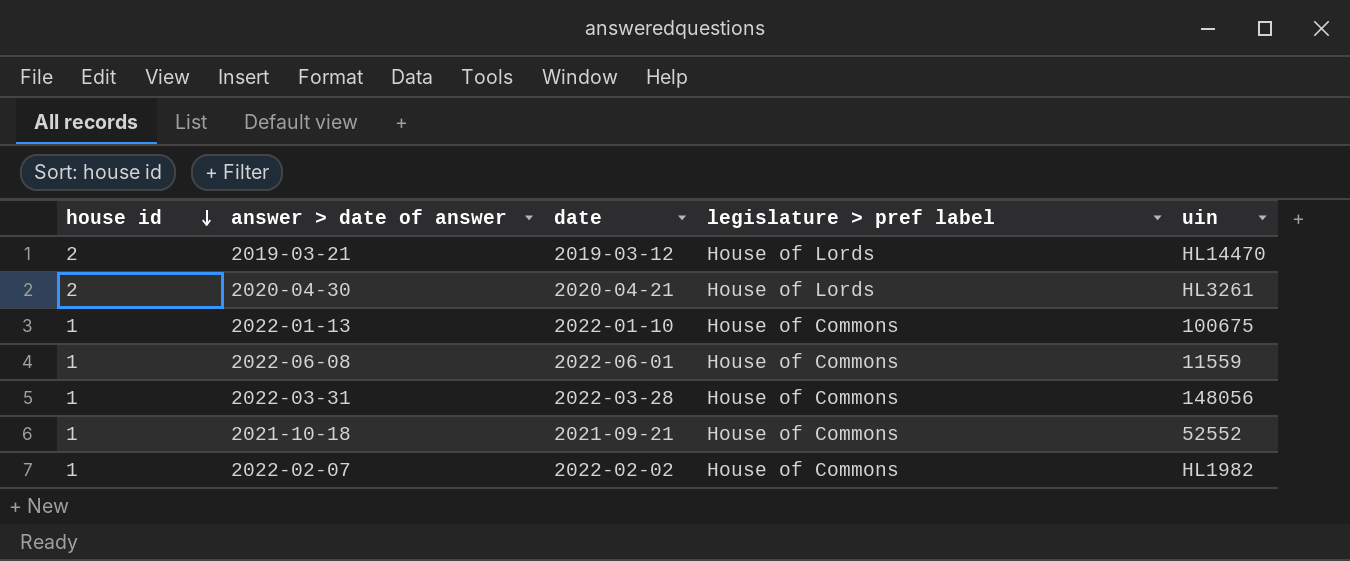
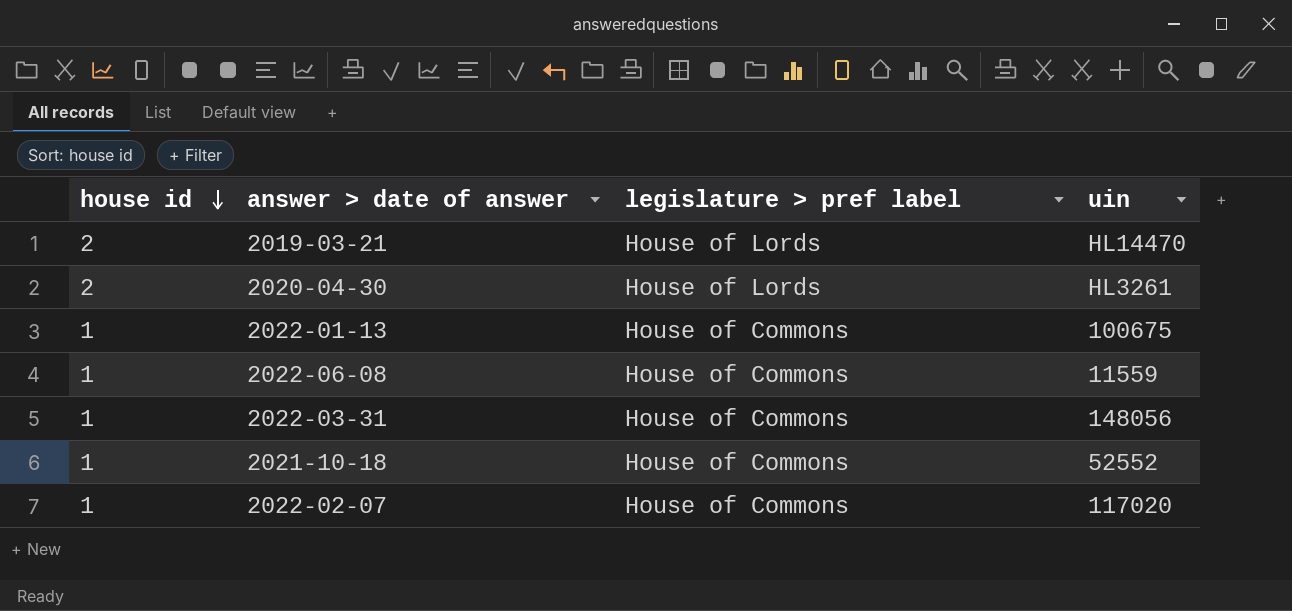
column date | position: 3 -> none
2022-02-07 | uin: HL1982 -> 117020

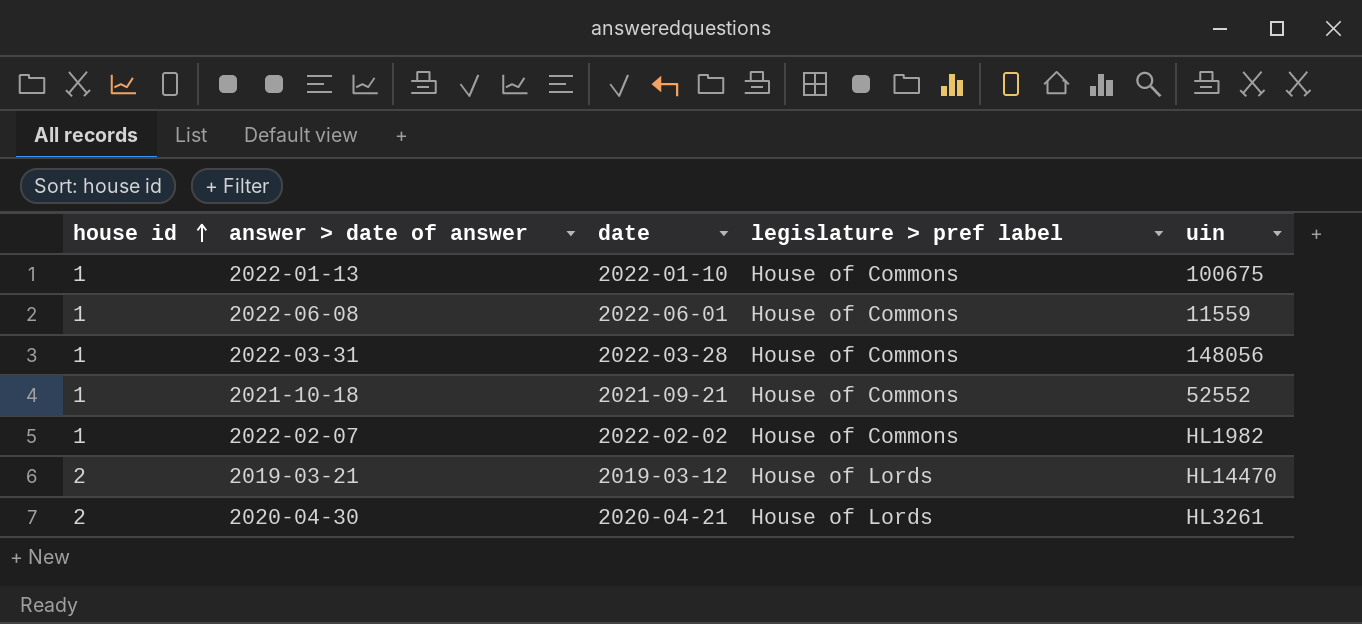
row order: house id descending -> house id ascending
column date | position: none -> 3
2022-02-07 | uin: 117020 -> HL1982

